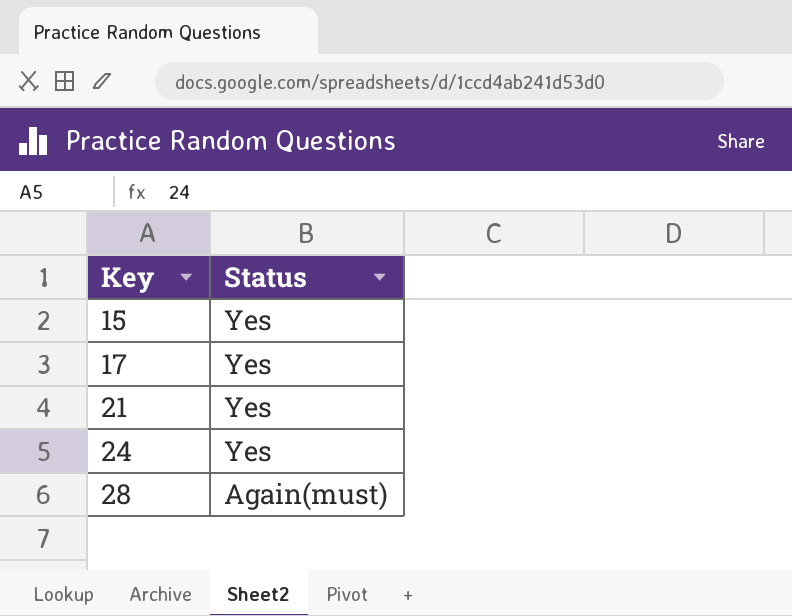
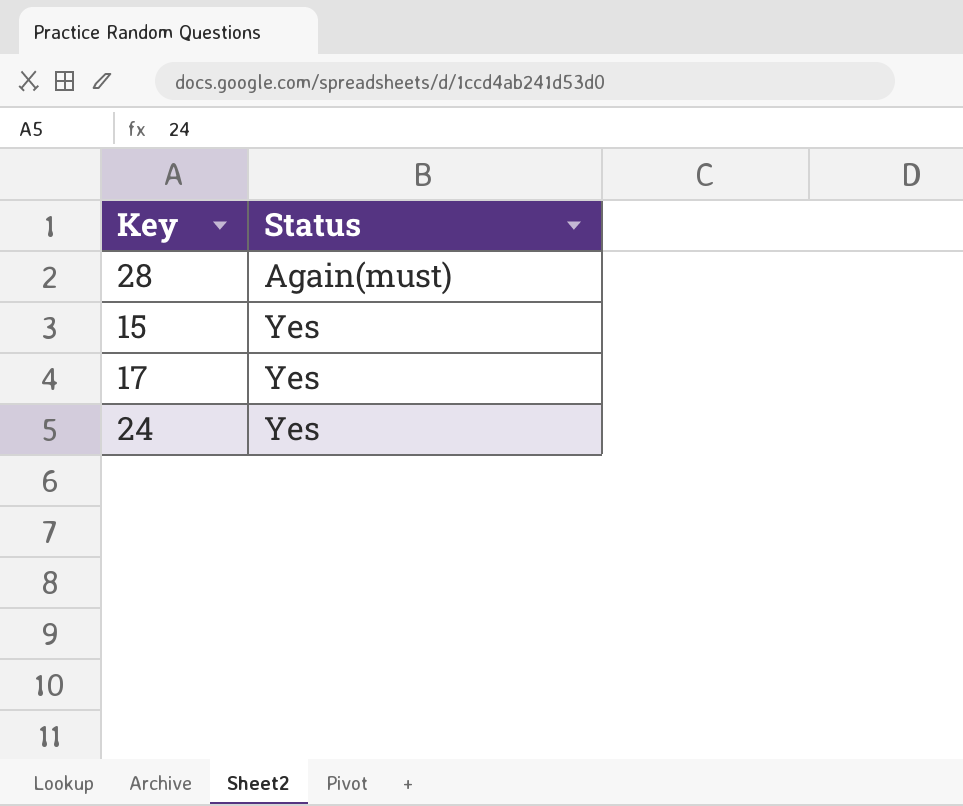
row order: Key ascending -> Status ascending
row 21: Yes -> none

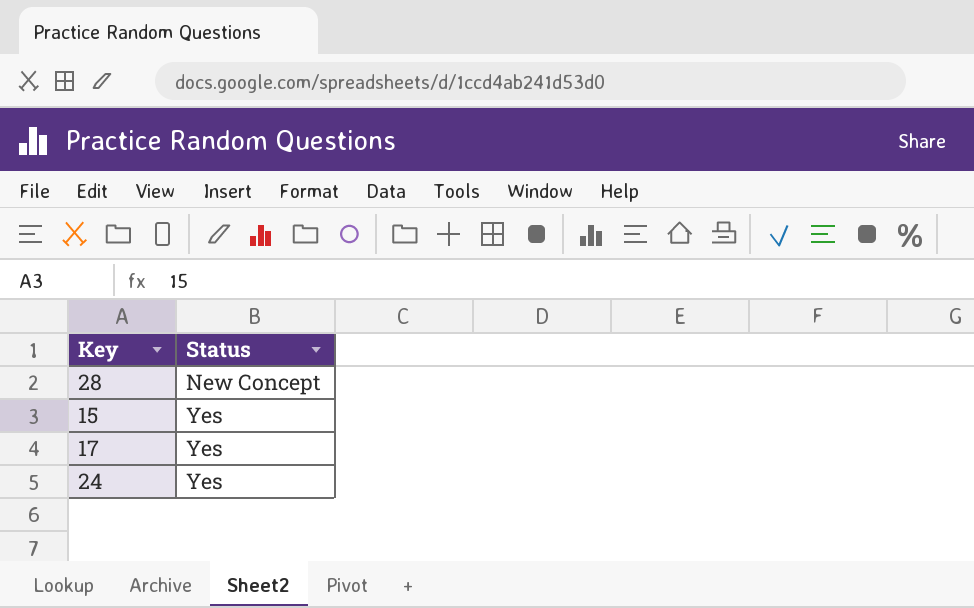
28 | Status: Again(must) -> New Concept

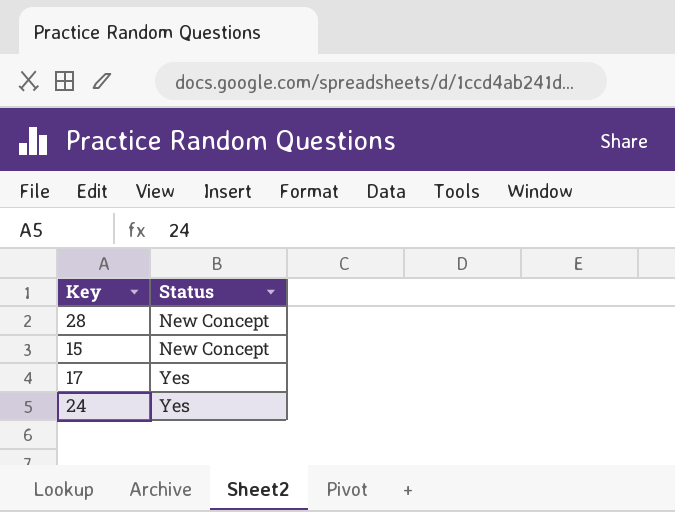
15 | Status: Yes -> New Concept

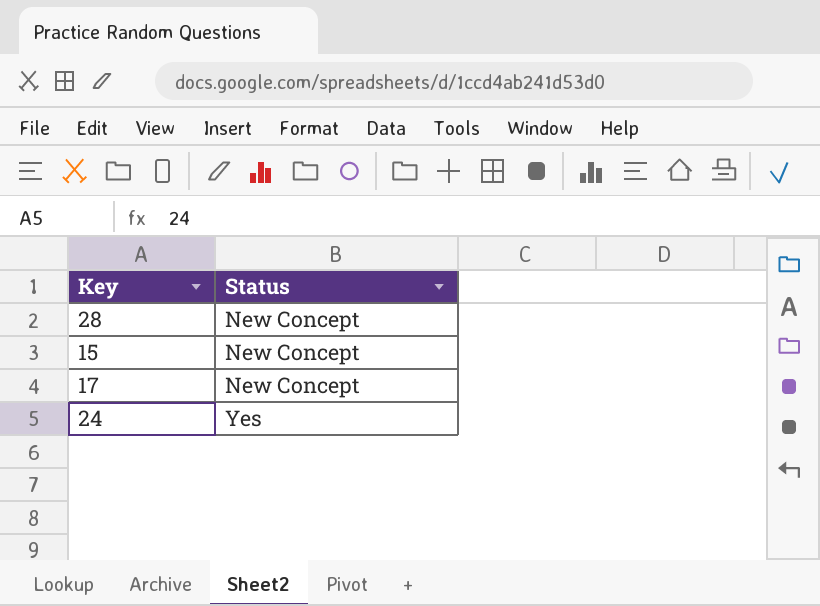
17 | Status: Yes -> New Concept

